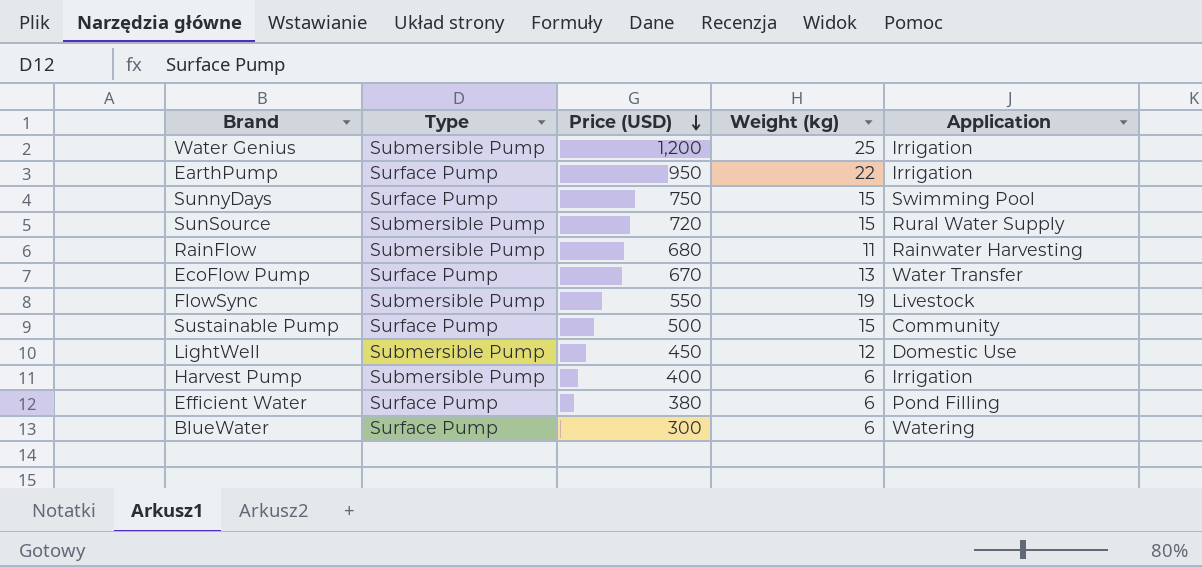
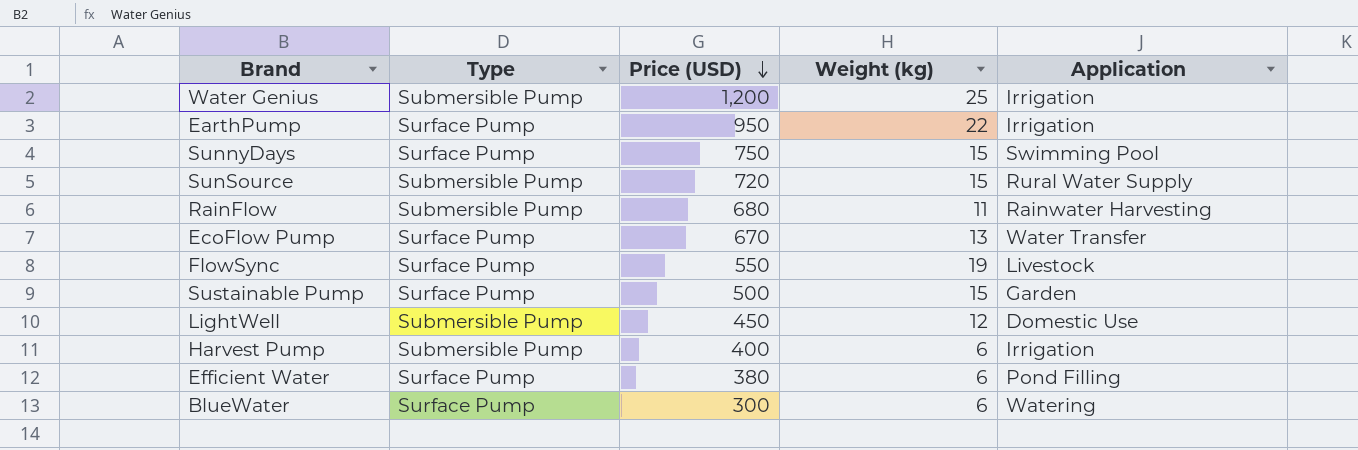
FlowSync | Type: Submersible Pump -> Surface Pump
Sustainable Pump | Application: Community -> Garden

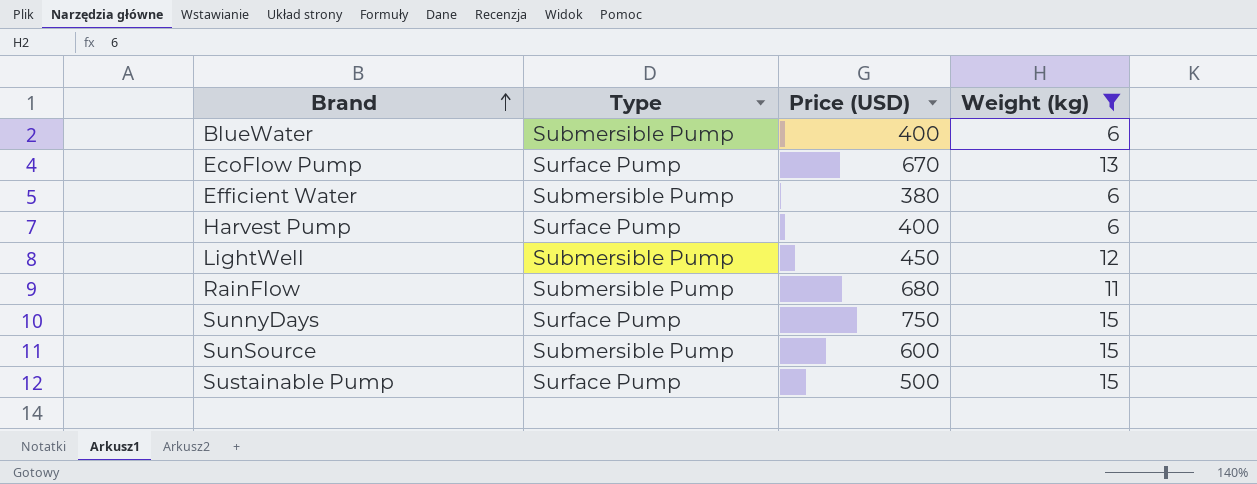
filter: none -> Weight (kg) <= 15
row order: Price (USD) descending -> Brand ascending
column Application | position: 5 -> none
BlueWater | Type: Surface Pump -> Submersible Pump
BlueWater | Price (USD): 300 -> 400
Efficient Water | Type: Surface Pump -> Submersible Pump
Harvest Pump | Type: Submersible Pump -> Surface Pump
SunSource | Price (USD): 720 -> 600

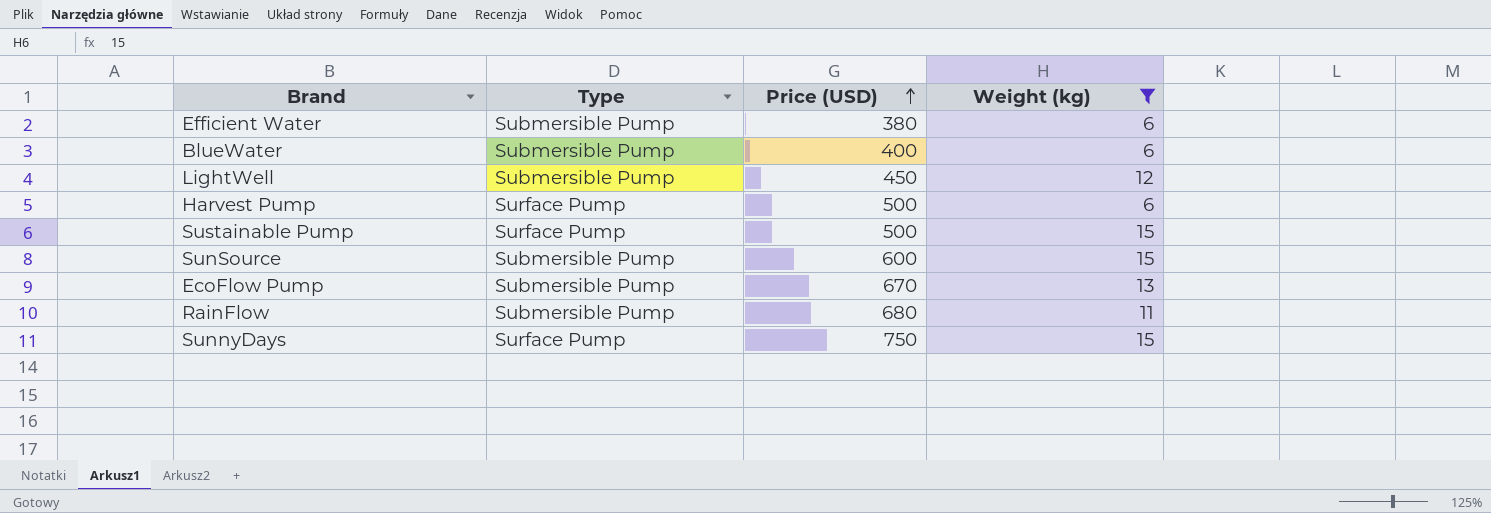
row order: Brand ascending -> Price (USD) ascending
Harvest Pump | Price (USD): 400 -> 500
EcoFlow Pump | Type: Surface Pump -> Submersible Pump

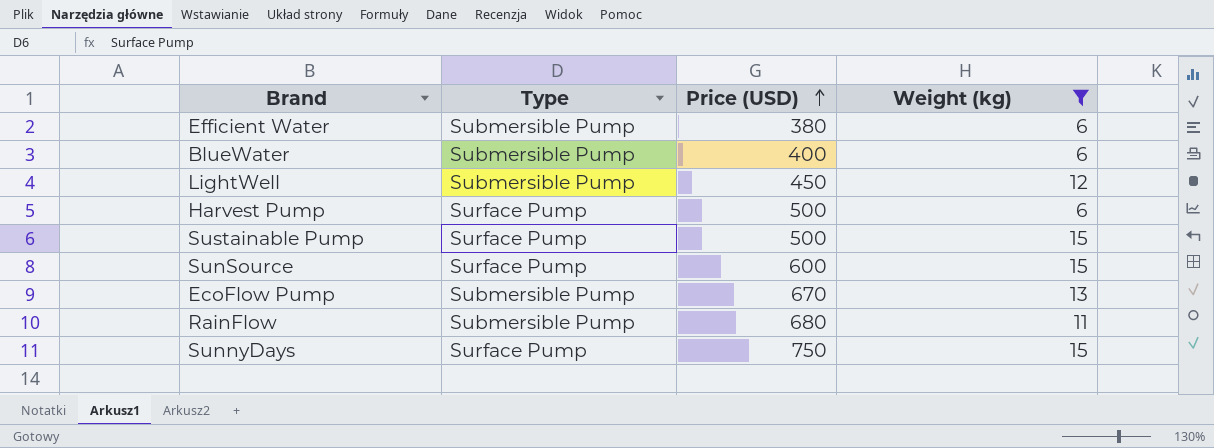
SunSource | Type: Submersible Pump -> Surface Pump

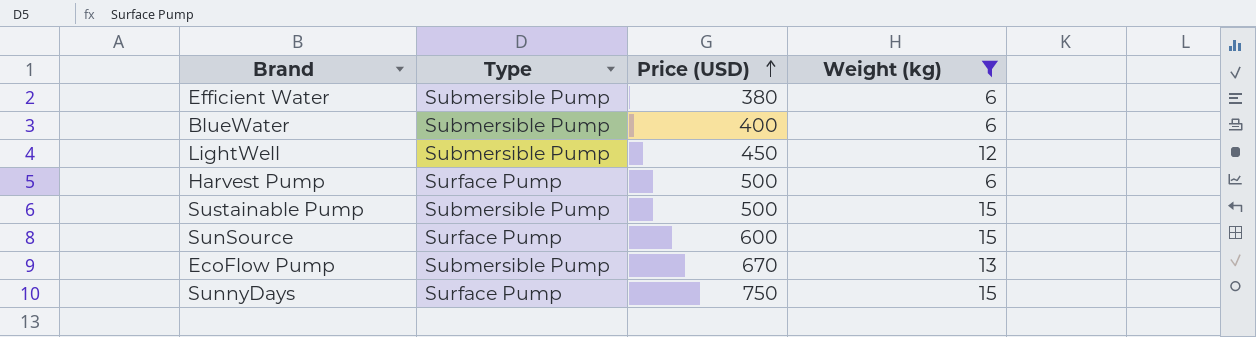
row RainFlow: Submersible Pump | 680 | 11 -> none
Sustainable Pump | Type: Surface Pump -> Submersible Pump

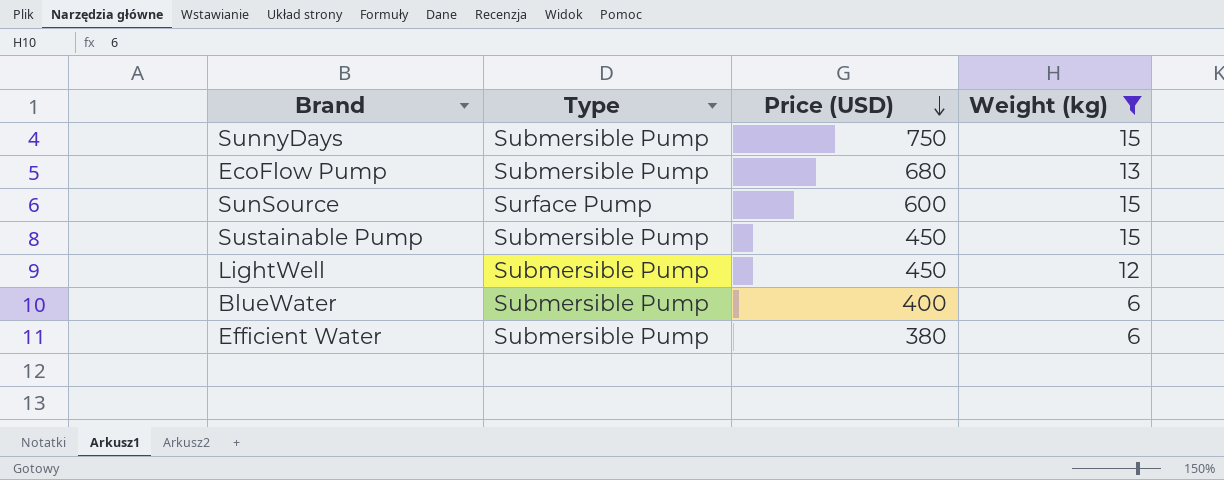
row order: Price (USD) ascending -> Price (USD) descending
row Harvest Pump: Surface Pump | 500 | 6 -> none
SunnyDays | Type: Surface Pump -> Submersible Pump
EcoFlow Pump | Price (USD): 670 -> 680
Sustainable Pump | Price (USD): 500 -> 450

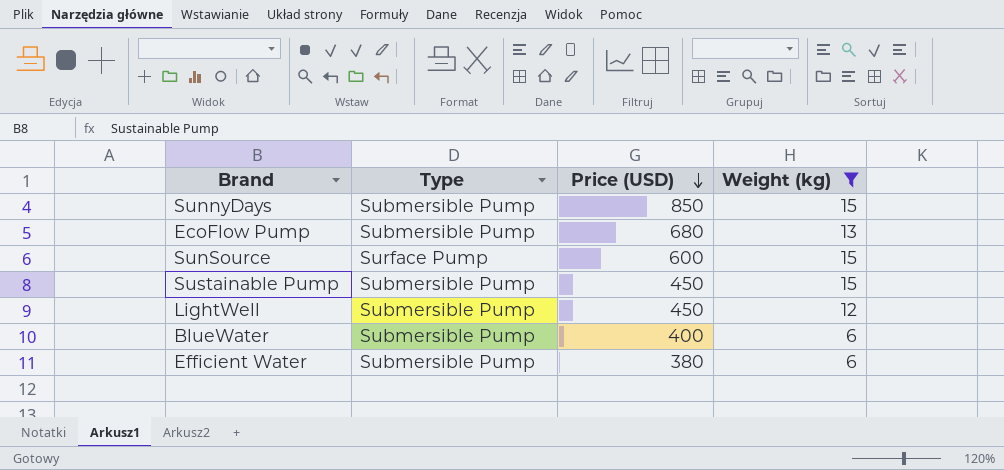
SunnyDays | Price (USD): 750 -> 850

